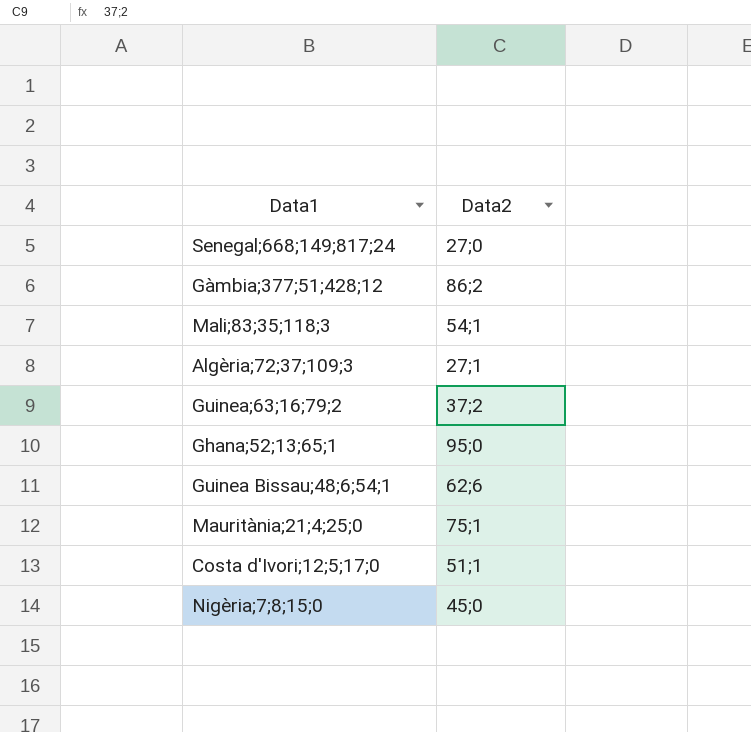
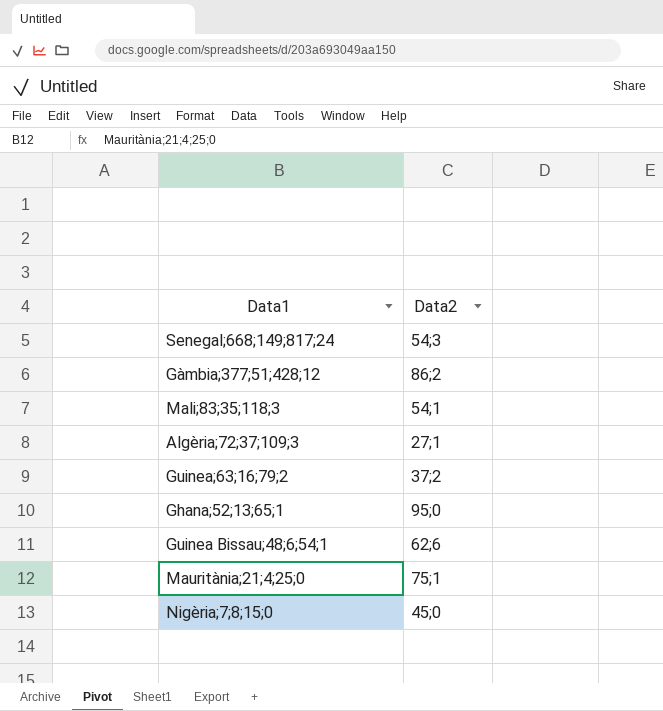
row Costa d'Ivori;12;5;17;0: 51;1 -> none
Senegal;668;149;817;24 | Data2: 27;0 -> 54;3

